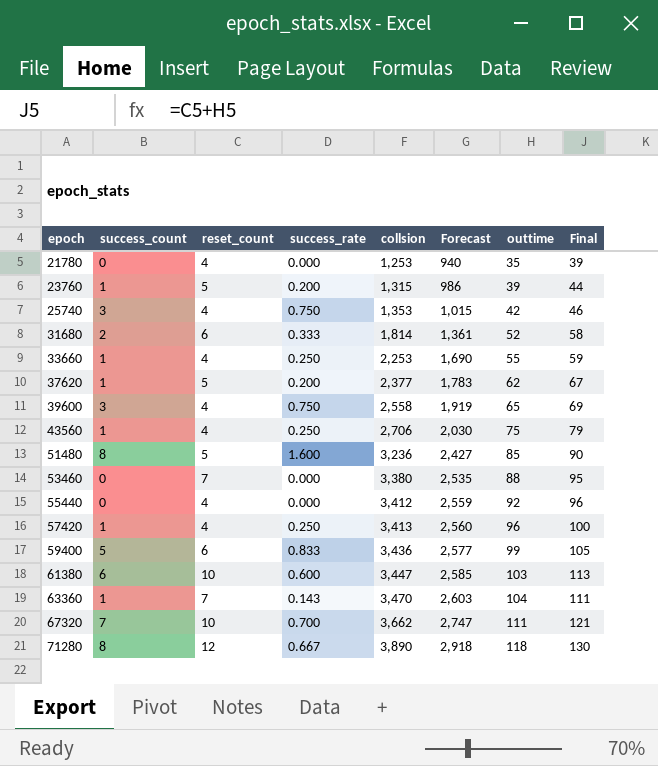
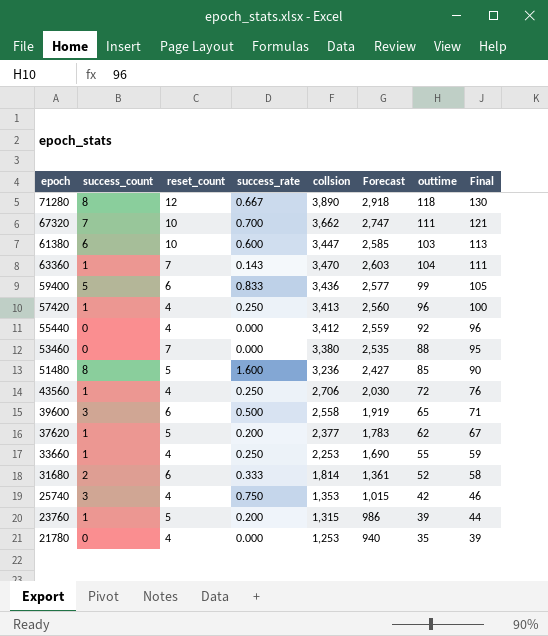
row order: epoch ascending -> Final descending
43560 | outtime: 75 -> 72
43560 | Final: 79 -> 76
39600 | reset_count: 4 -> 6
39600 | success_rate: 0.750 -> 0.500
39600 | Final: 69 -> 71

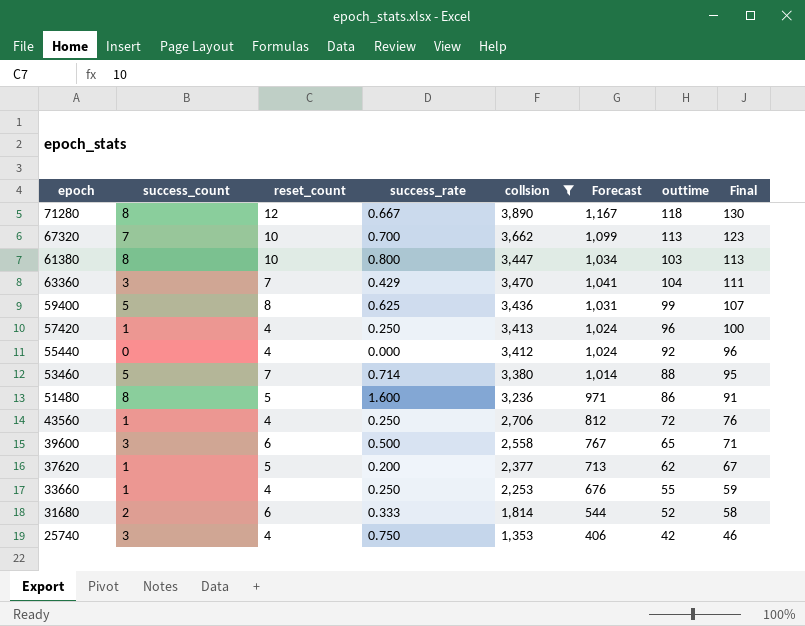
filter: none -> collsion >= 1,353
column Forecast | formula: [collsion] * 0.75 -> [collsion] * 0.3
67320 | outtime: 111 -> 113
67320 | Final: 121 -> 123
61380 | success_count: 6 -> 8
61380 | success_rate: 0.600 -> 0.800
63360 | success_count: 1 -> 3
63360 | success_rate: 0.143 -> 0.429
59400 | reset_count: 6 -> 8
59400 | success_rate: 0.833 -> 0.625
59400 | Final: 105 -> 107
53460 | success_count: 0 -> 5
53460 | success_rate: 0.000 -> 0.714
51480 | outtime: 85 -> 86
51480 | Final: 90 -> 91

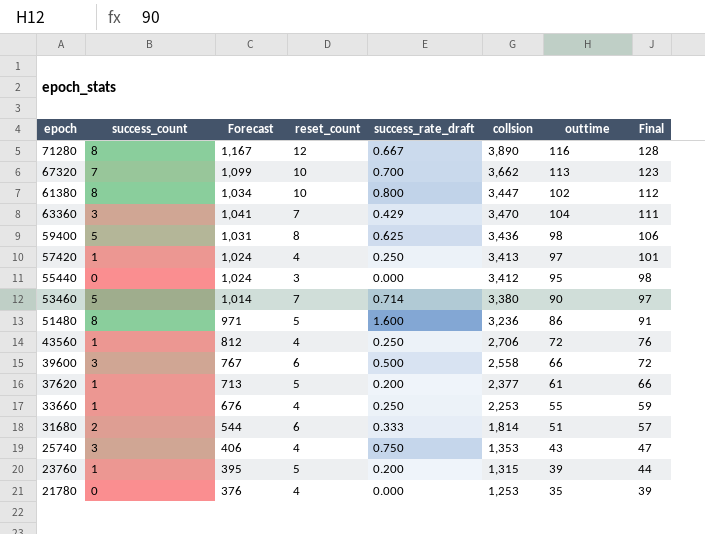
filter: collsion >= 1,353 -> none
column Forecast | position: 6 -> 3
column name: success_rate -> success_rate_draft
71280 | outtime: 118 -> 116
71280 | Final: 130 -> 128
61380 | outtime: 103 -> 102
61380 | Final: 113 -> 112
59400 | outtime: 99 -> 98
59400 | Final: 107 -> 106
57420 | outtime: 96 -> 97
57420 | Final: 100 -> 101
55440 | reset_count: 4 -> 3
55440 | outtime: 92 -> 95
55440 | Final: 96 -> 98
53460 | outtime: 88 -> 90
53460 | Final: 95 -> 97
39600 | outtime: 65 -> 66
39600 | Final: 71 -> 72
37620 | outtime: 62 -> 61
37620 | Final: 67 -> 66
31680 | outtime: 52 -> 51
31680 | Final: 58 -> 57
25740 | outtime: 42 -> 43
25740 | Final: 46 -> 47

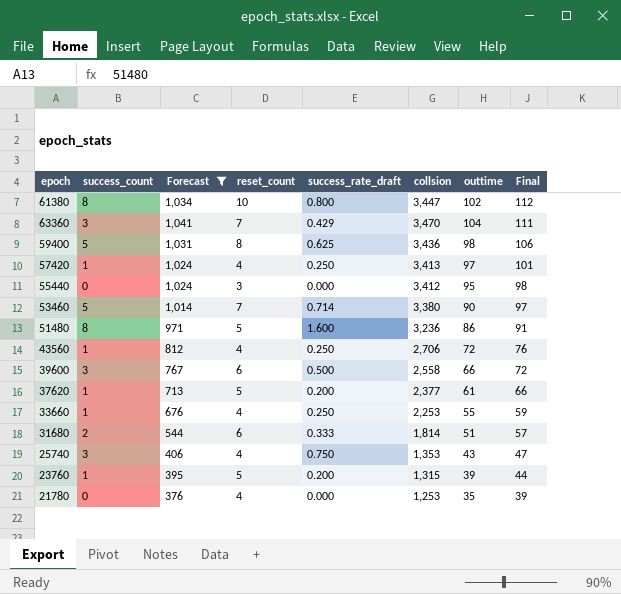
filter: none -> Forecast <= 1,041

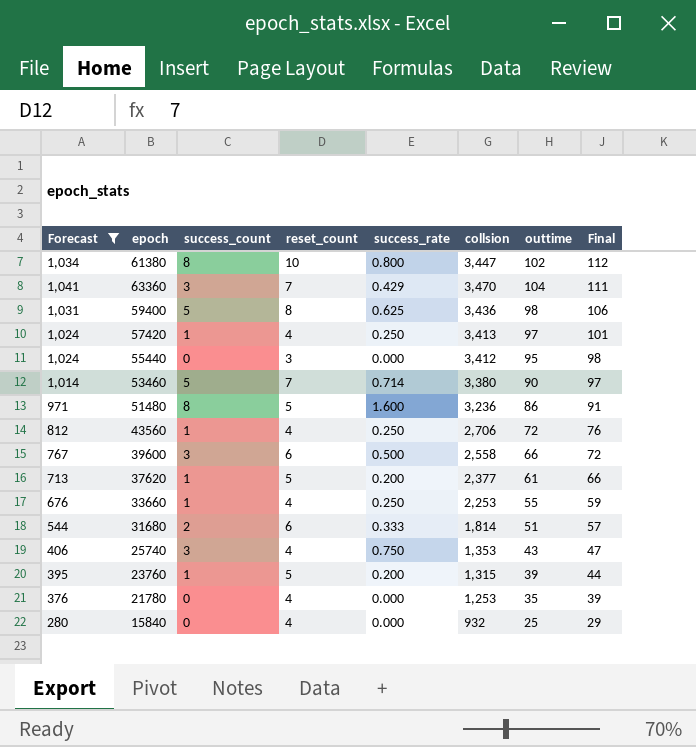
column Forecast | position: 3 -> 1
column name: success_rate_draft -> success_rate
row 15840: none -> 280 | 0 | 4 | 0.000 | 932 | 25 | 29

